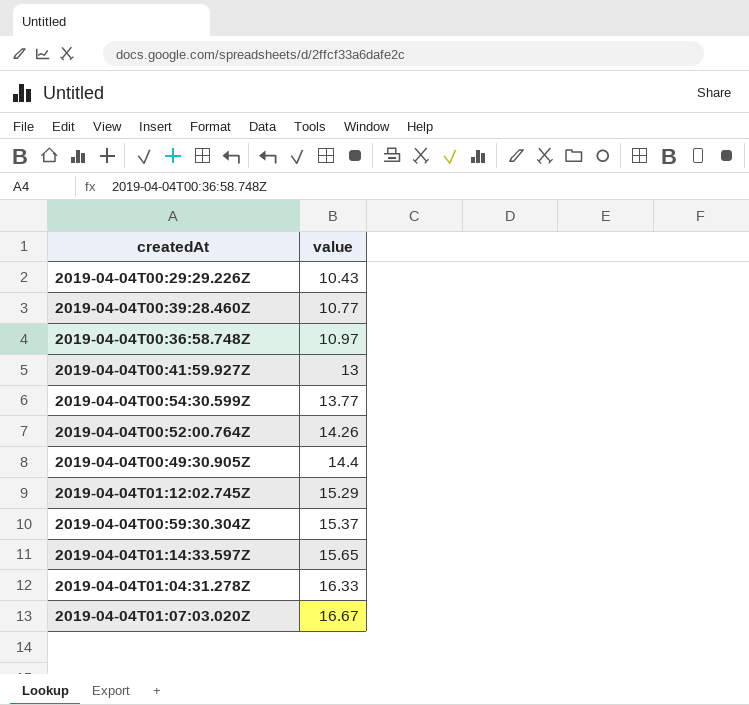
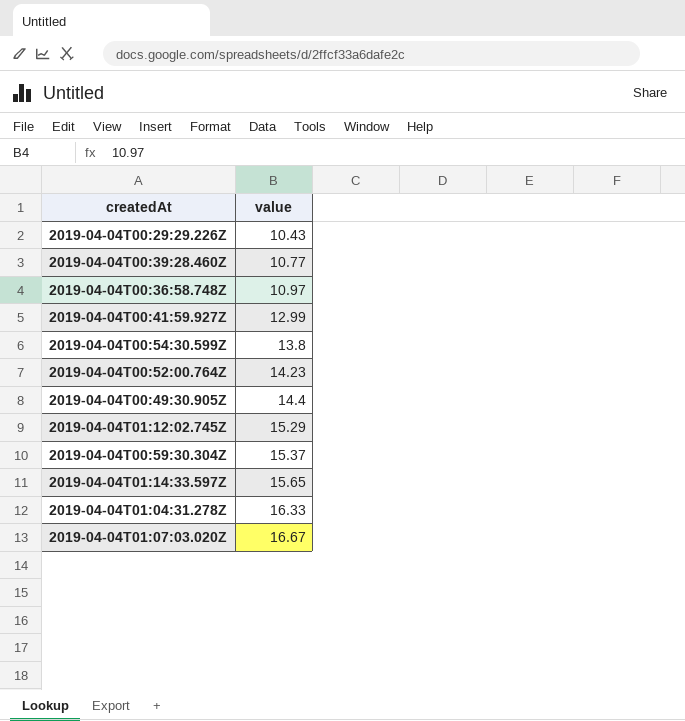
2019-04-04T00:41:59.927Z | value: 13 -> 12.99
2019-04-04T00:54:30.599Z | value: 13.77 -> 13.8
2019-04-04T00:52:00.764Z | value: 14.26 -> 14.23

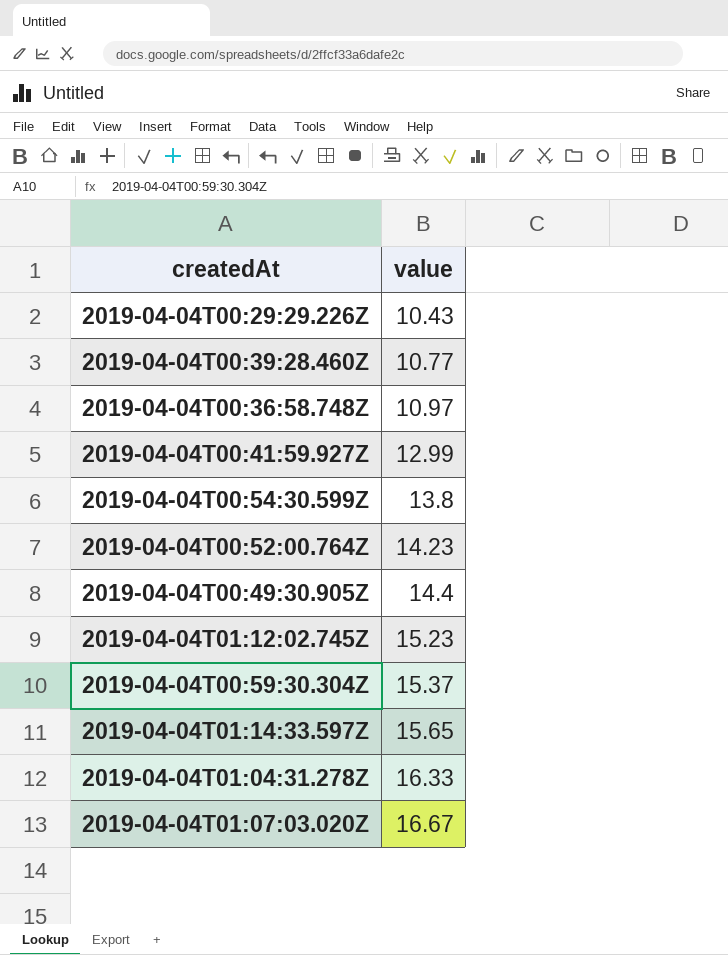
2019-04-04T01:12:02.745Z | value: 15.29 -> 15.23

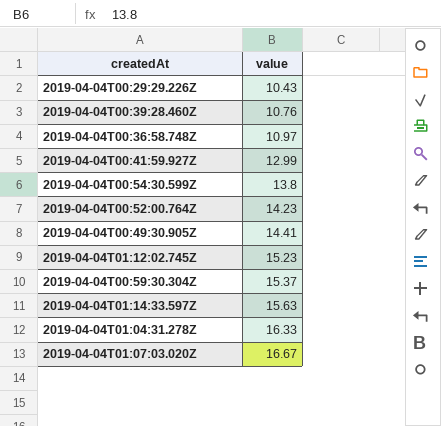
2019-04-04T00:39:28.460Z | value: 10.77 -> 10.76
2019-04-04T00:49:30.905Z | value: 14.4 -> 14.41
2019-04-04T01:14:33.597Z | value: 15.65 -> 15.63

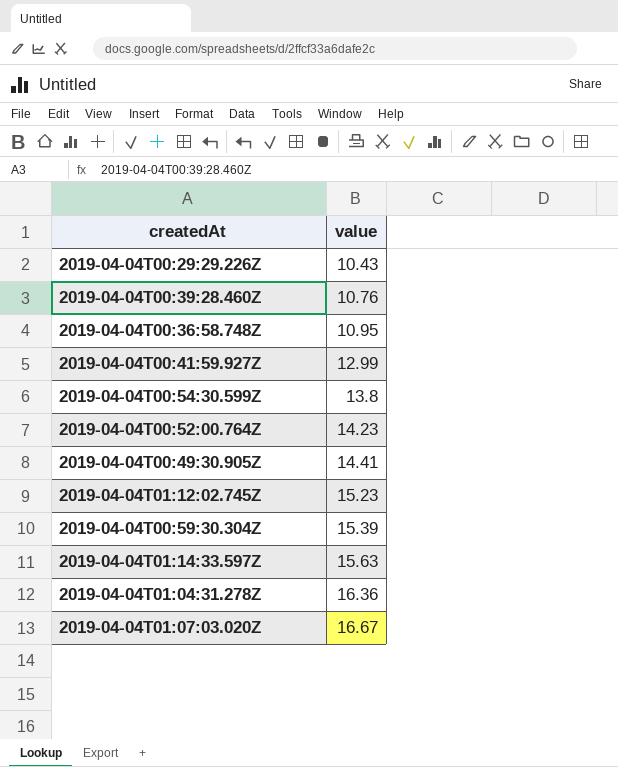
2019-04-04T00:36:58.748Z | value: 10.97 -> 10.95
2019-04-04T00:59:30.304Z | value: 15.37 -> 15.39
2019-04-04T01:04:31.278Z | value: 16.33 -> 16.36

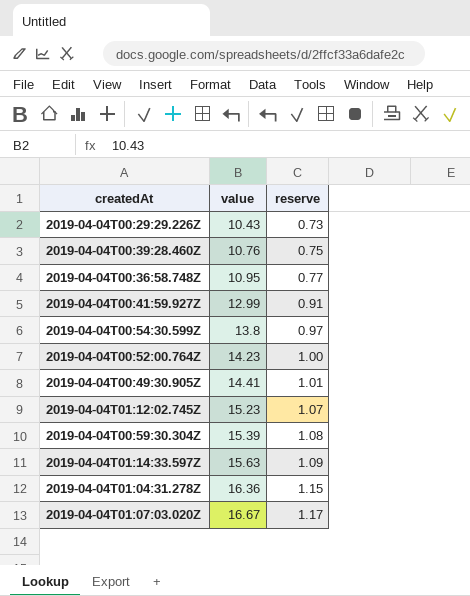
column reserve | formula: none -> [value] * 0.07

